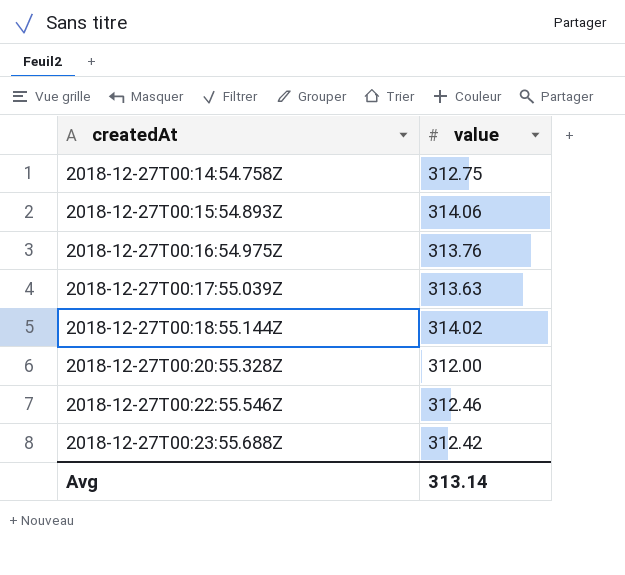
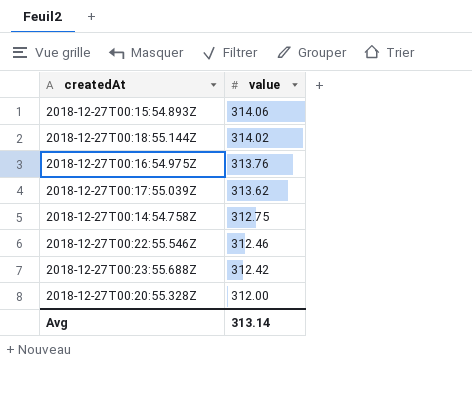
row order: createdAt ascending -> value descending
2018-12-27T00:17:55.039Z | value: 313.63 -> 313.62

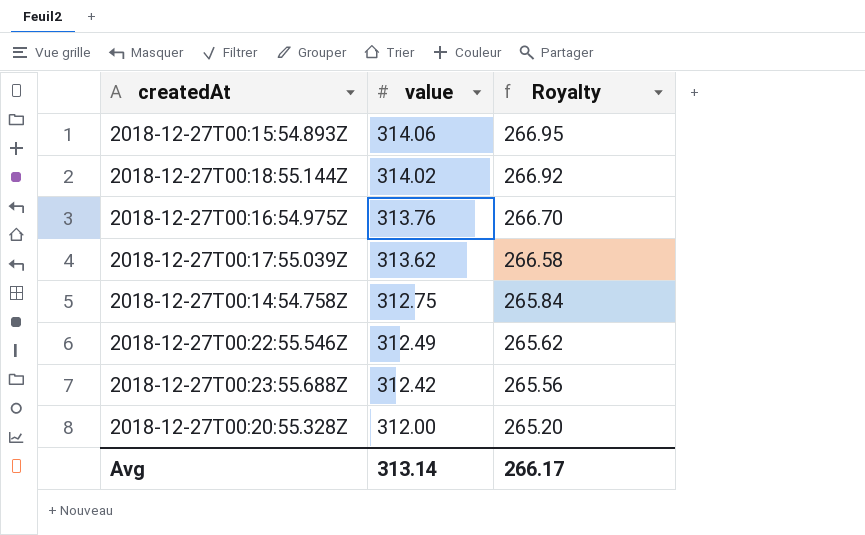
column Royalty | formula: none -> [value] * 0.85
2018-12-27T00:22:55.546Z | value: 312.46 -> 312.49

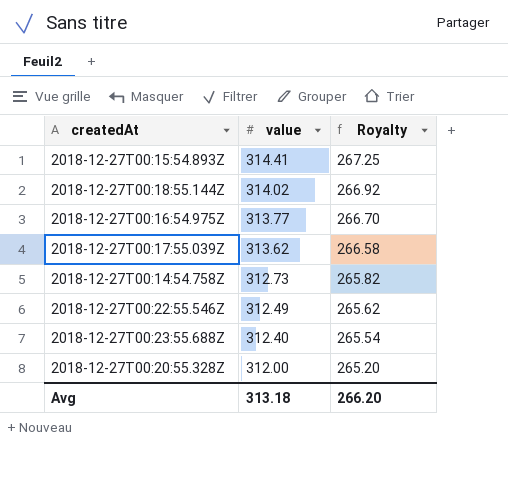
2018-12-27T00:15:54.893Z | value: 314.06 -> 314.41
2018-12-27T00:15:54.893Z | Royalty: 266.95 -> 267.25
2018-12-27T00:16:54.975Z | value: 313.76 -> 313.77
2018-12-27T00:14:54.758Z | value: 312.75 -> 312.73
2018-12-27T00:14:54.758Z | Royalty: 265.84 -> 265.82
2018-12-27T00:23:55.688Z | value: 312.42 -> 312.40
2018-12-27T00:23:55.688Z | Royalty: 265.56 -> 265.54
Avg | value: 313.14 -> 313.18
Avg | Royalty: 266.17 -> 266.20

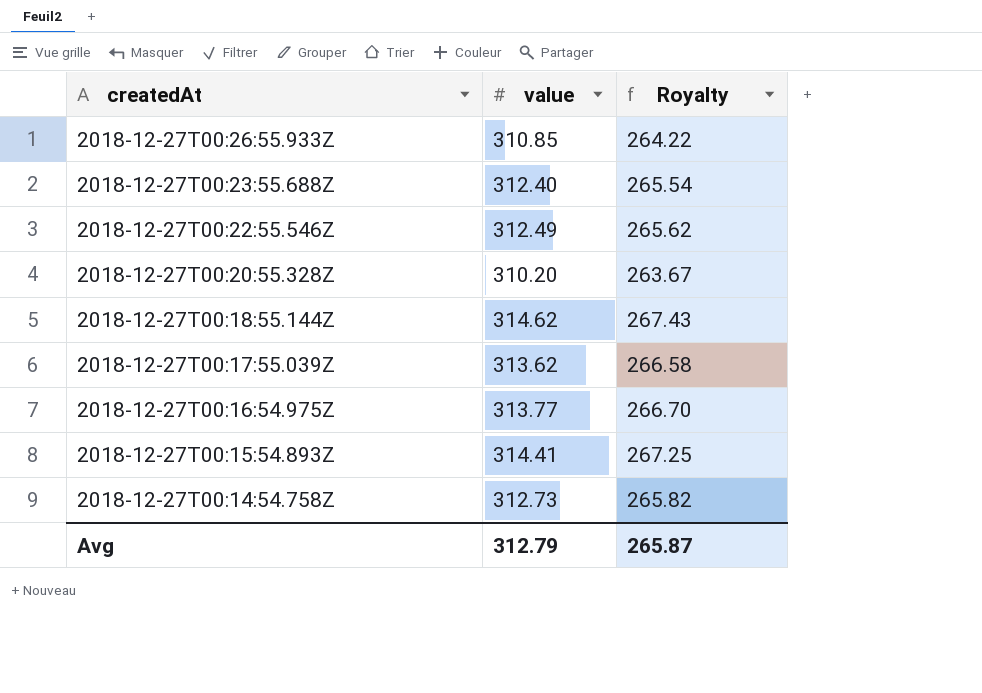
row order: value descending -> createdAt descending
row 2018-12-27T00:26:55.933Z: none -> 310.85 | 264.22
2018-12-27T00:20:55.328Z | value: 312.00 -> 310.20
2018-12-27T00:20:55.328Z | Royalty: 265.20 -> 263.67
2018-12-27T00:18:55.144Z | value: 314.02 -> 314.62
2018-12-27T00:18:55.144Z | Royalty: 266.92 -> 267.43
Avg | value: 313.18 -> 312.79
Avg | Royalty: 266.20 -> 265.87

